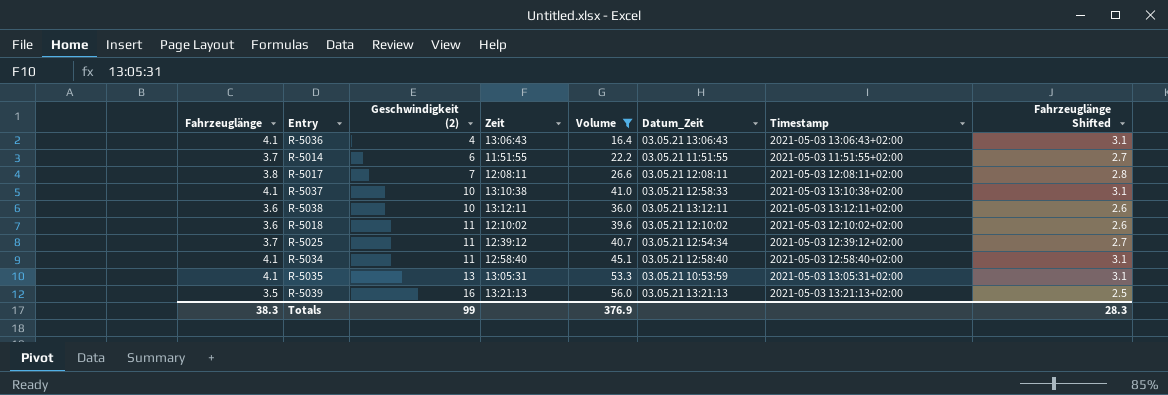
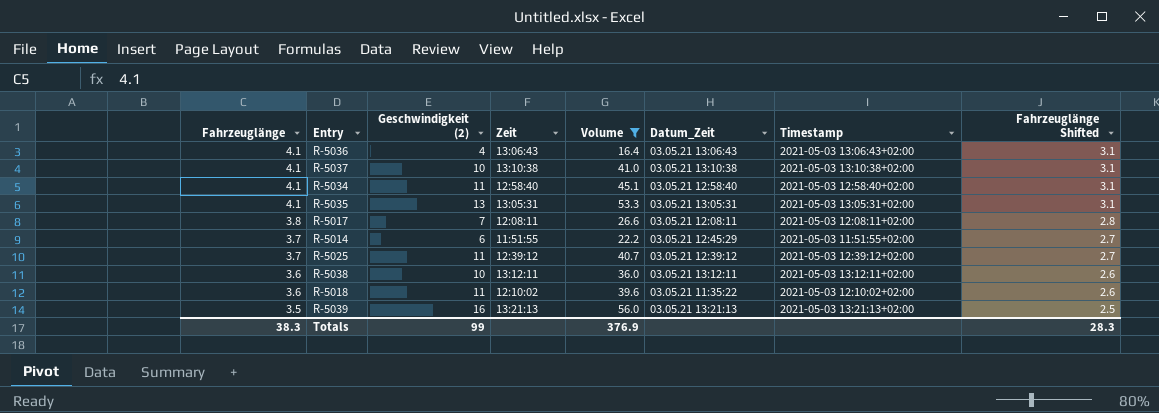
row order: Geschwindigkeit (2) ascending -> Fahrzeuglänge descending
R-5037 | Datum_Zeit: 03.05.21 12:58:33 -> 03.05.21 13:10:38
R-5035 | Datum_Zeit: 03.05.21 10:53:59 -> 03.05.21 13:05:31
R-5014 | Datum_Zeit: 03.05.21 11:51:55 -> 03.05.21 12:45:29
R-5025 | Datum_Zeit: 03.05.21 12:54:34 -> 03.05.21 12:39:12
R-5018 | Datum_Zeit: 03.05.21 12:10:02 -> 03.05.21 11:35:22

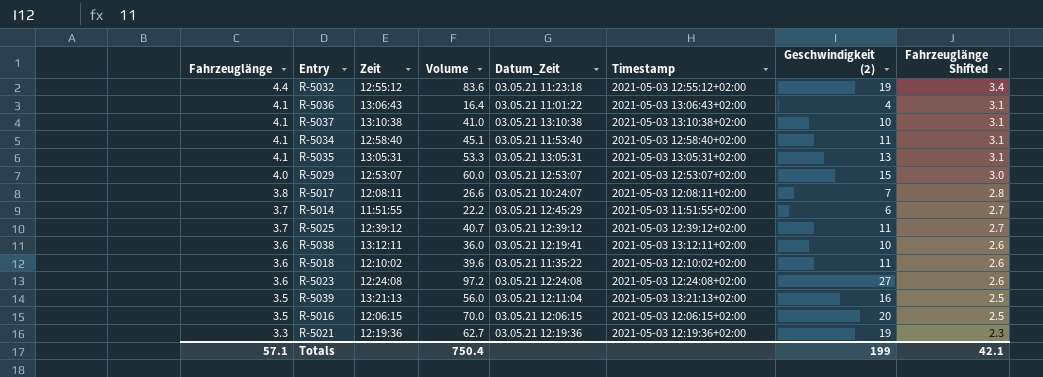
filter: Volume <= 56.0 -> none
column Geschwindigkeit (2) | position: 3 -> 7
R-5036 | Datum_Zeit: 03.05.21 13:06:43 -> 03.05.21 11:01:22
R-5034 | Datum_Zeit: 03.05.21 12:58:40 -> 03.05.21 11:53:40
R-5017 | Datum_Zeit: 03.05.21 12:08:11 -> 03.05.21 10:24:07
R-5038 | Datum_Zeit: 03.05.21 13:12:11 -> 03.05.21 12:19:41
R-5039 | Datum_Zeit: 03.05.21 13:21:13 -> 03.05.21 12:11:04
Totals | Fahrzeuglänge: 38.3 -> 57.1
Totals | Volume: 376.9 -> 750.4
Totals | Geschwindigkeit (2): 99 -> 199
Totals | Fahrzeuglänge Shifted: 28.3 -> 42.1

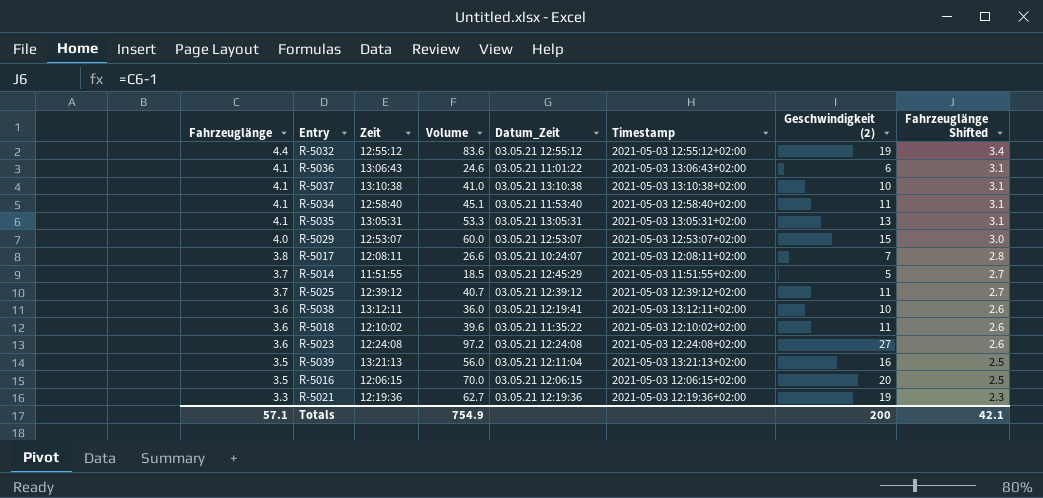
R-5032 | Datum_Zeit: 03.05.21 11:23:18 -> 03.05.21 12:55:12
R-5036 | Volume: 16.4 -> 24.6
R-5036 | Geschwindigkeit (2): 4 -> 6
R-5014 | Volume: 22.2 -> 18.5
R-5014 | Geschwindigkeit (2): 6 -> 5
Totals | Volume: 750.4 -> 754.9
Totals | Geschwindigkeit (2): 199 -> 200

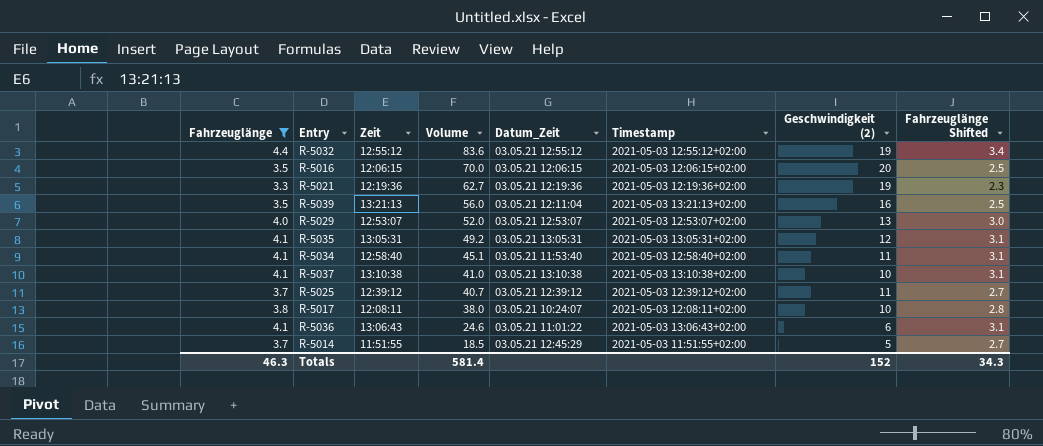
filter: none -> Fahrzeuglänge != 3.6
row order: Fahrzeuglänge descending -> Volume descending
R-5029 | Volume: 60.0 -> 52.0
R-5029 | Geschwindigkeit (2): 15 -> 13
R-5035 | Volume: 53.3 -> 49.2
R-5035 | Geschwindigkeit (2): 13 -> 12
R-5017 | Volume: 26.6 -> 38.0
R-5017 | Geschwindigkeit (2): 7 -> 10
Totals | Fahrzeuglänge: 57.1 -> 46.3
Totals | Volume: 754.9 -> 581.4
Totals | Geschwindigkeit (2): 200 -> 152
Totals | Fahrzeuglänge Shifted: 42.1 -> 34.3

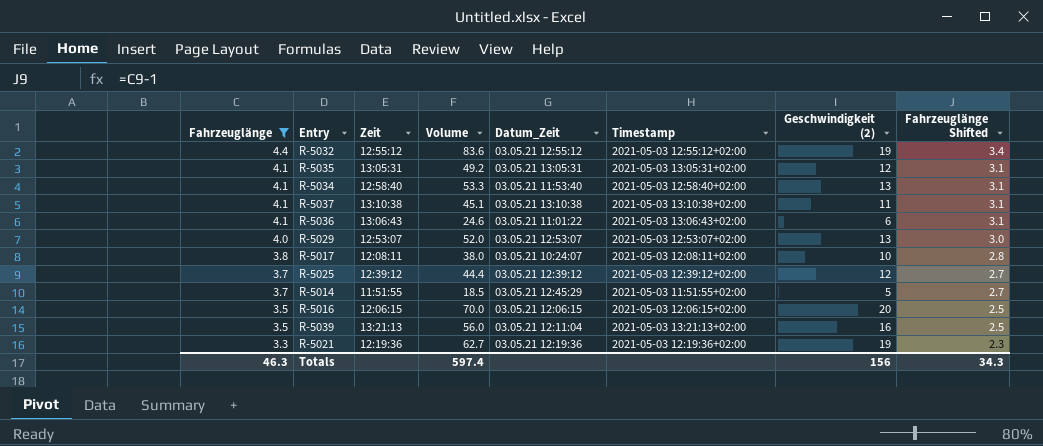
row order: Volume descending -> Fahrzeuglänge descending
R-5034 | Volume: 45.1 -> 53.3
R-5034 | Geschwindigkeit (2): 11 -> 13
R-5037 | Volume: 41.0 -> 45.1
R-5037 | Geschwindigkeit (2): 10 -> 11
R-5025 | Volume: 40.7 -> 44.4
R-5025 | Geschwindigkeit (2): 11 -> 12
Totals | Volume: 581.4 -> 597.4
Totals | Geschwindigkeit (2): 152 -> 156

